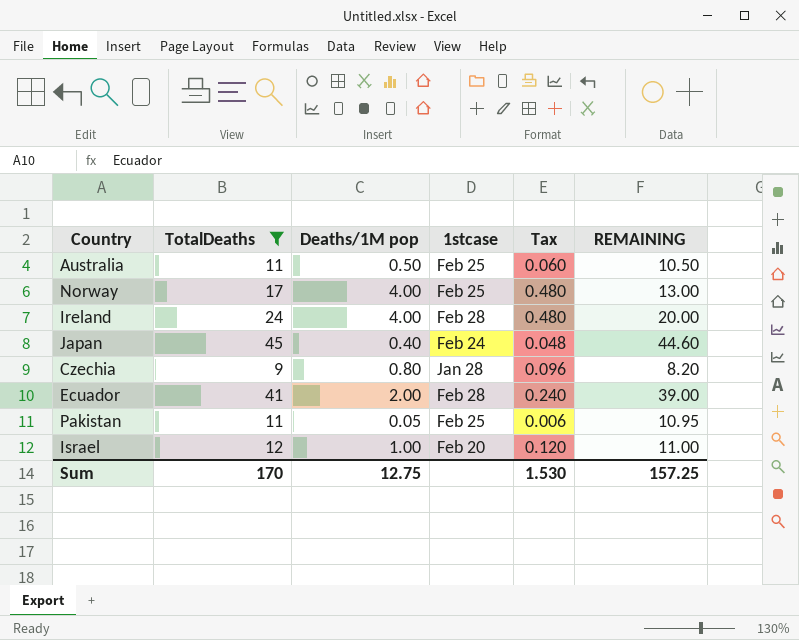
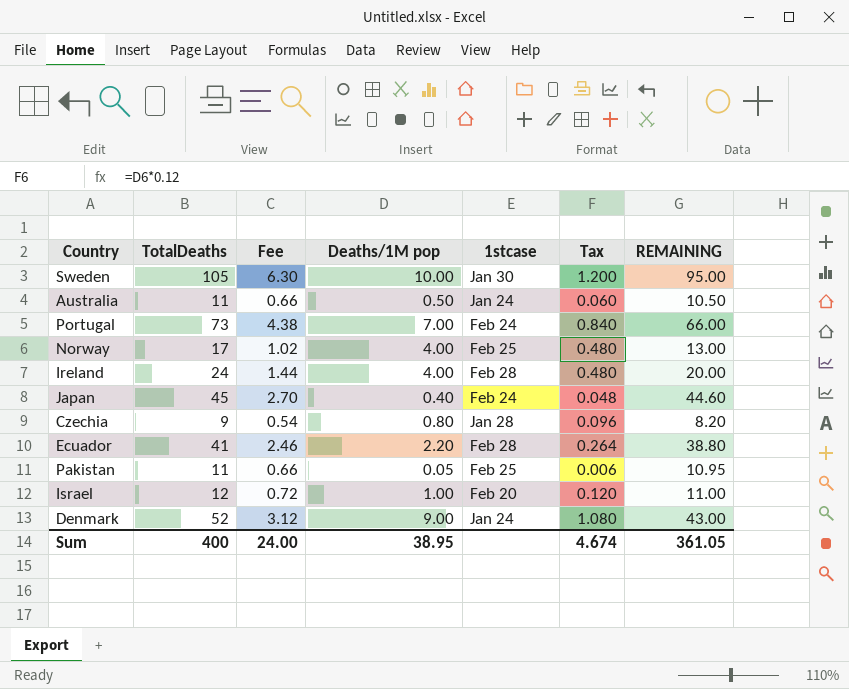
filter: TotalDeaths <= 45 -> none
column Fee | formula: none -> [TotalDeaths] * 0.06
Australia | 1stcase: Feb 25 -> Jan 24
Ecuador | Deaths/1M pop: 2.00 -> 2.20
Ecuador | Tax: 0.240 -> 0.264
Ecuador | REMAINING: 39.00 -> 38.80
Sum | TotalDeaths: 170 -> 400
Sum | Deaths/1M pop: 12.75 -> 38.95
Sum | Tax: 1.530 -> 4.674
Sum | REMAINING: 157.25 -> 361.05

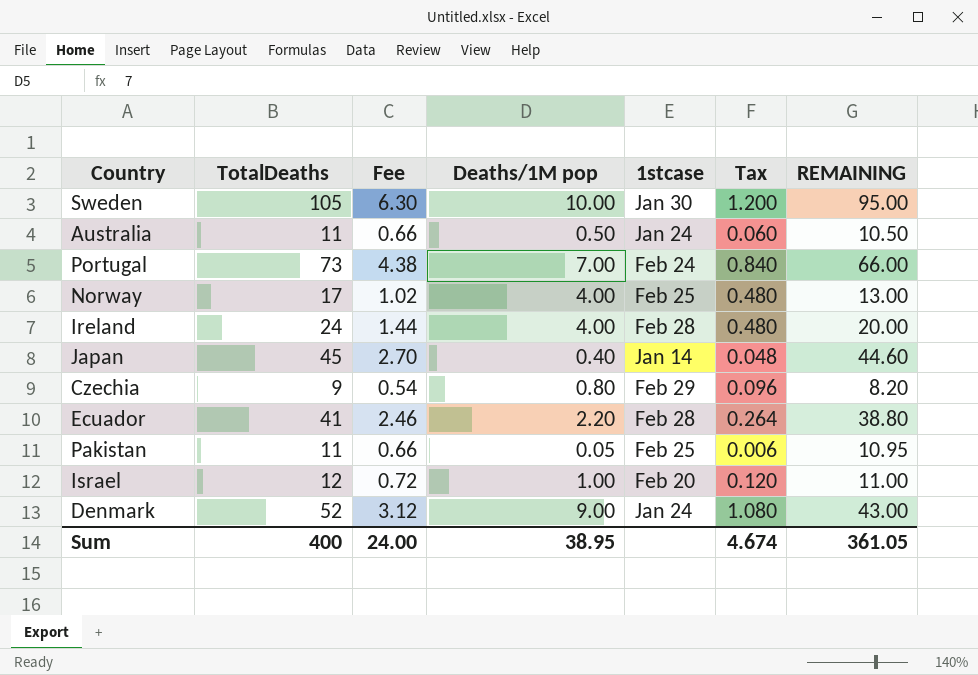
Japan | 1stcase: Feb 24 -> Jan 14
Czechia | 1stcase: Jan 28 -> Feb 29

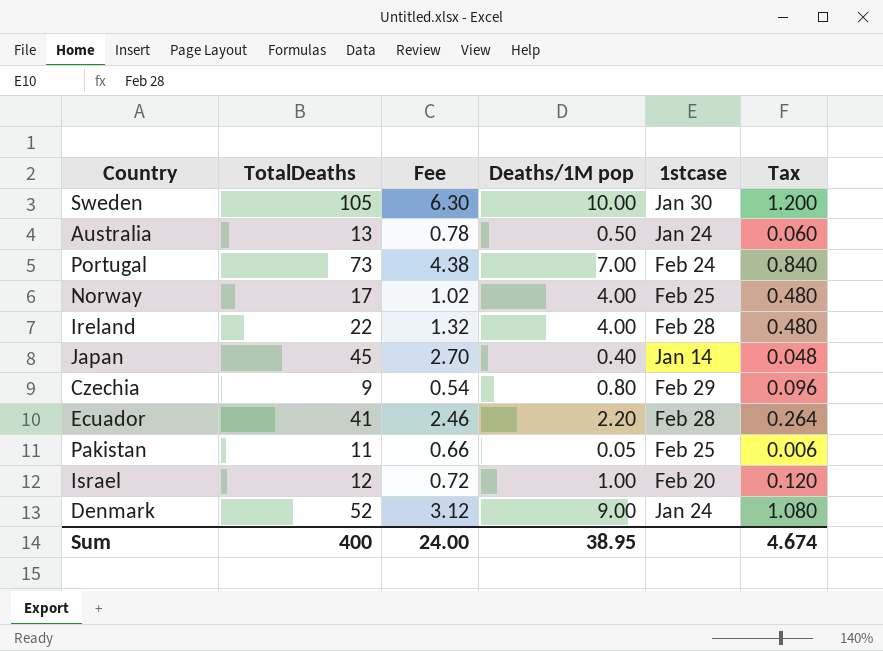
column REMAINING | formula: [TotalDeaths] - [Deaths/1M pop] -> none
Australia | TotalDeaths: 11 -> 13
Australia | Fee: 0.66 -> 0.78
Ireland | TotalDeaths: 24 -> 22
Ireland | Fee: 1.44 -> 1.32

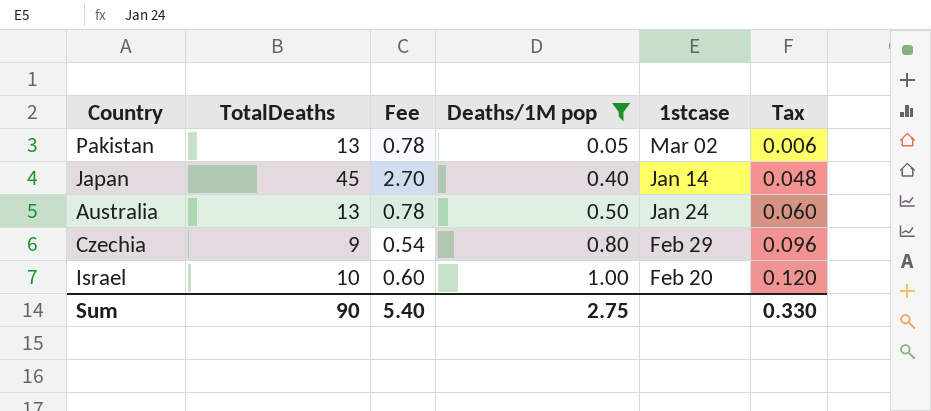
filter: none -> Deaths/1M pop <= 1.00
row order: none -> Deaths/1M pop ascending
Pakistan | TotalDeaths: 11 -> 13
Pakistan | Fee: 0.66 -> 0.78
Pakistan | 1stcase: Feb 25 -> Mar 02
Israel | TotalDeaths: 12 -> 10
Israel | Fee: 0.72 -> 0.60
Sum | TotalDeaths: 400 -> 90
Sum | Fee: 24.00 -> 5.40
Sum | Deaths/1M pop: 38.95 -> 2.75
Sum | Tax: 4.674 -> 0.330

